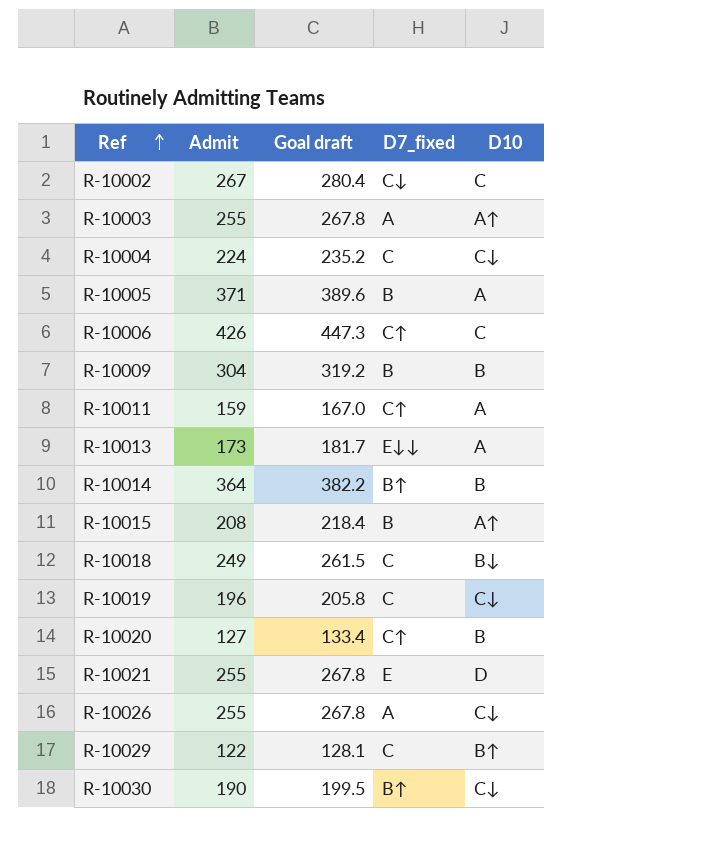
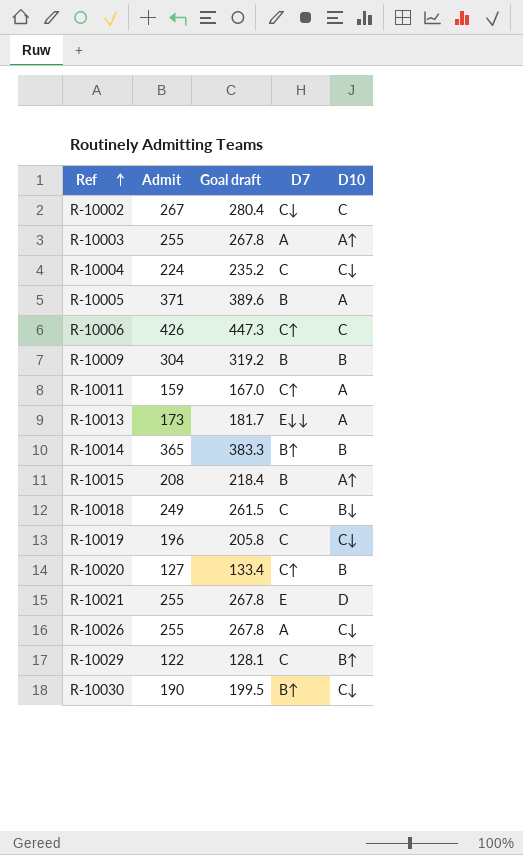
column name: D7_fixed -> D7
R-10014 | Admit: 364 -> 365
R-10014 | Goal draft: 382.2 -> 383.3

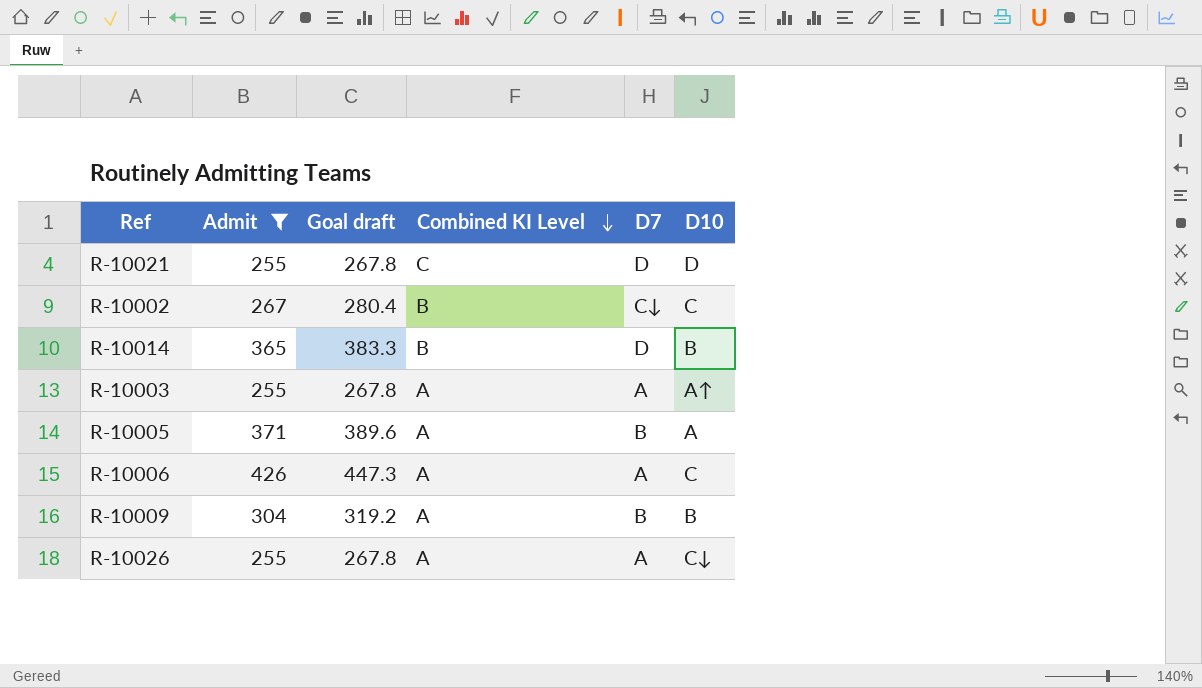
filter: none -> Admit >= 255
row order: Ref ascending -> Combined KI Level descending
column Combined KI Level | position: none -> 4
R-10021 | D7: E -> D
R-10014 | D7: B↑ -> D
R-10006 | D7: C↑ -> A

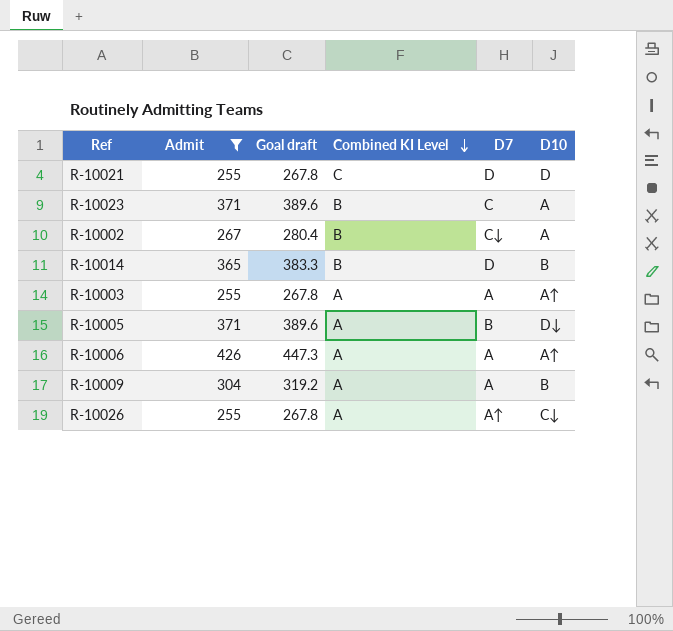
row R-10023: none -> 371 | 389.6 | B | C | A
R-10002 | D10: C -> A
R-10005 | D10: A -> D↓
R-10006 | D10: C -> A↑
R-10009 | D7: B -> A
R-10026 | D7: A -> A↑

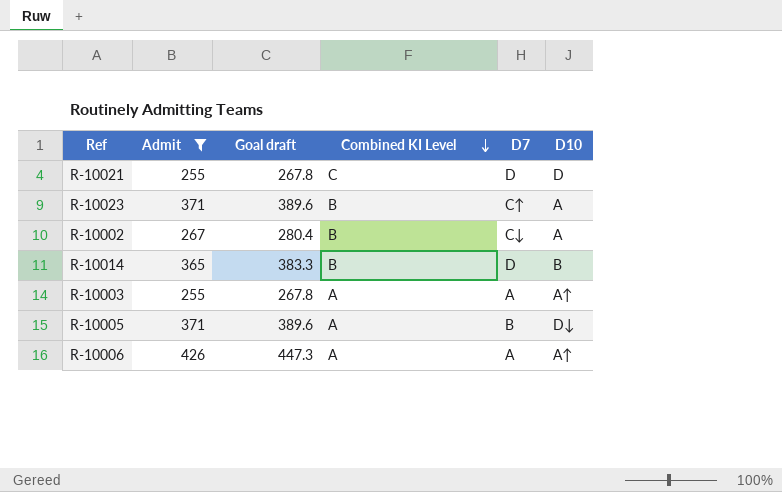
row R-10009: 304 | 319.2 | A | A | B -> none
row R-10026: 255 | 267.8 | A | A↑ | C↓ -> none
R-10023 | D7: C -> C↑

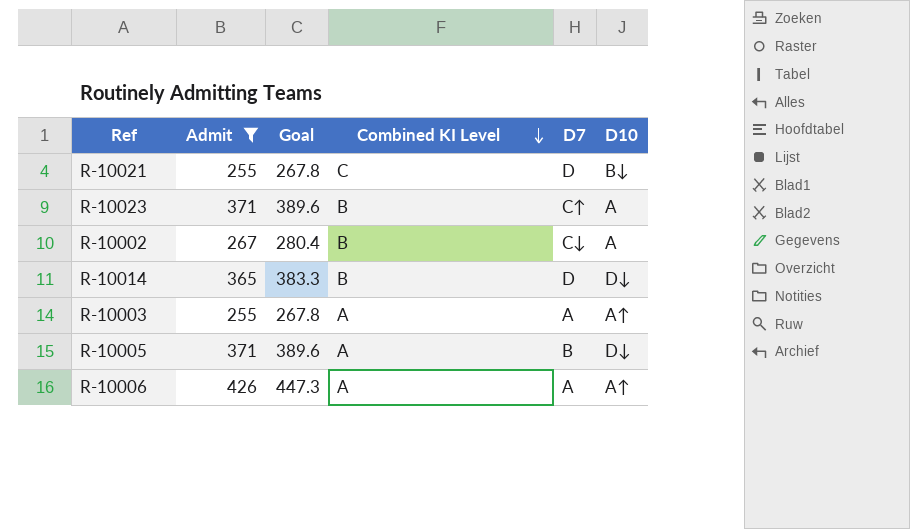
column name: Goal draft -> Goal
R-10021 | D10: D -> B↓
R-10014 | D10: B -> D↓

